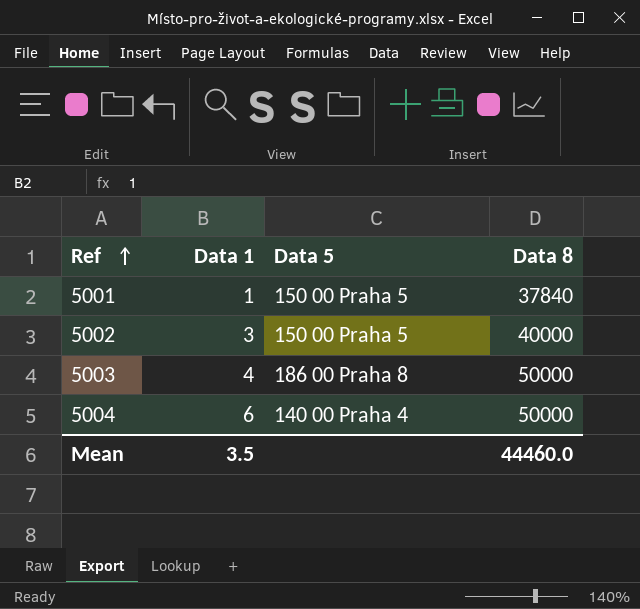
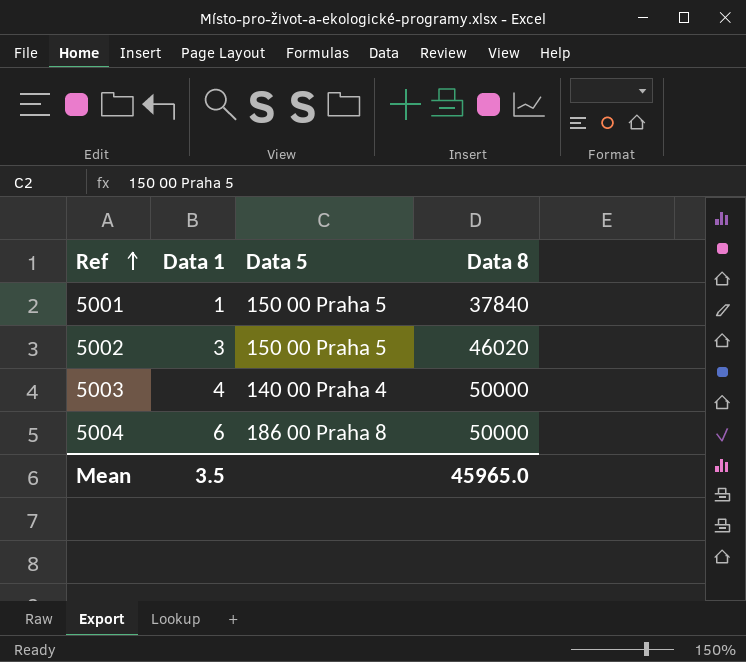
5002 | Data 8: 40000 -> 46020
5003 | Data 5: 186 00 Praha 8 -> 140 00 Praha 4
5004 | Data 5: 140 00 Praha 4 -> 186 00 Praha 8
Mean | Data 8: 44460.0 -> 45965.0

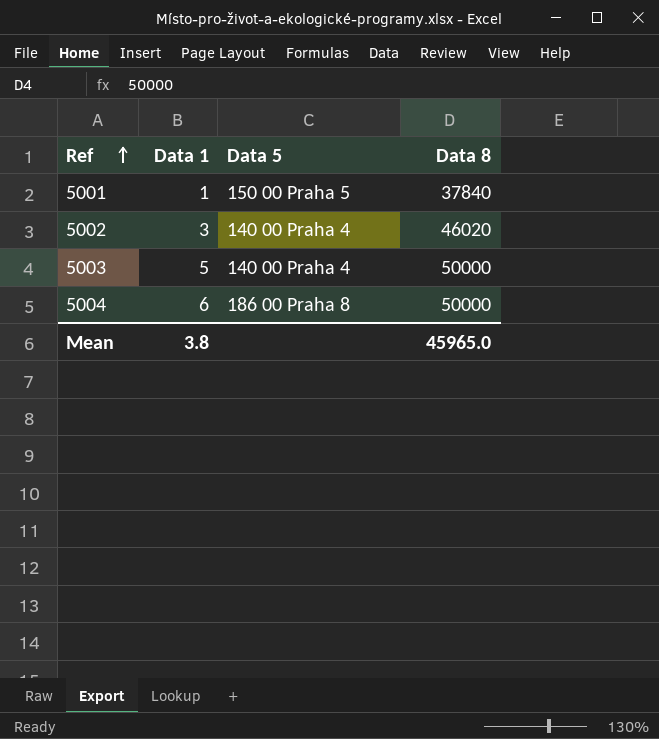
5002 | Data 5: 150 00 Praha 5 -> 140 00 Praha 4
5003 | Data 1: 4 -> 5
Mean | Data 1: 3.5 -> 3.8

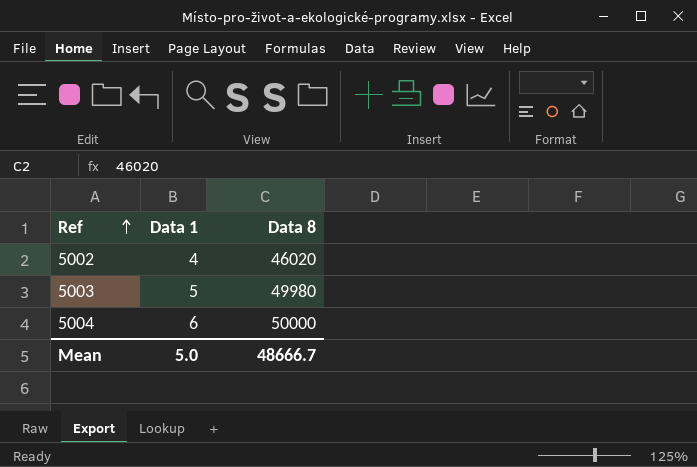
column Data 5 | position: 3 -> none
row 5001: 1 | 150 00 Praha 5 | 37840 -> none
5002 | Data 1: 3 -> 4
5003 | Data 8: 50000 -> 49980
Mean | Data 1: 3.8 -> 5.0
Mean | Data 8: 45965.0 -> 48666.7

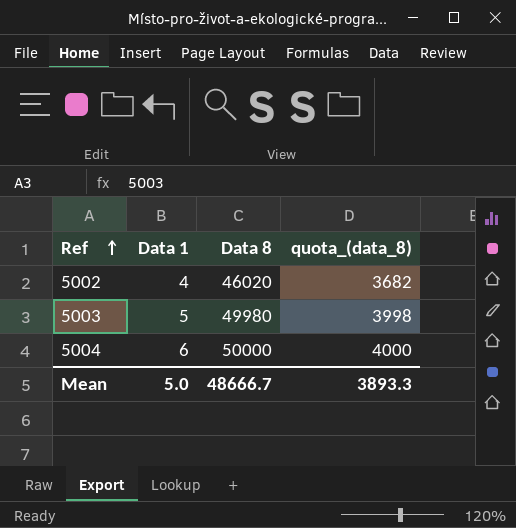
column quota_(data_8) | formula: none -> [Data 8] * 0.08

